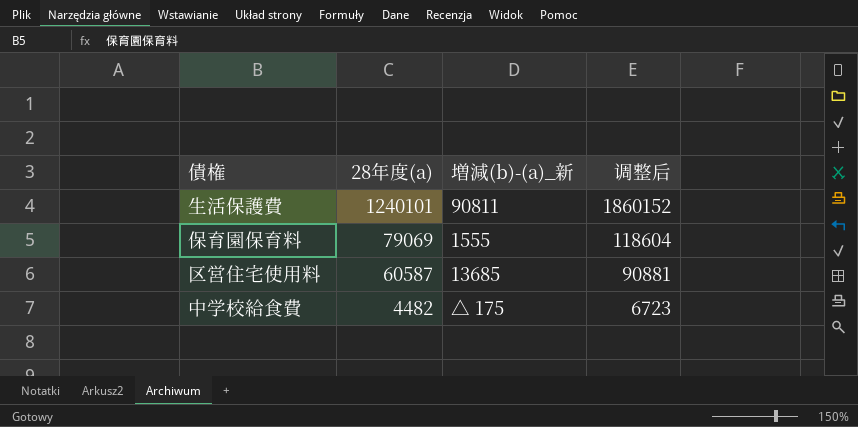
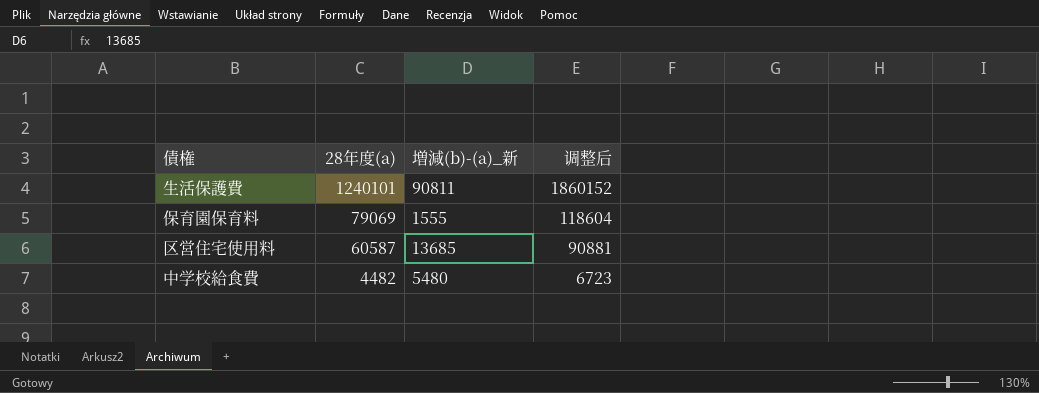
中学校給食費 | 増減(b)-(a)_新: △ 175 -> 5480

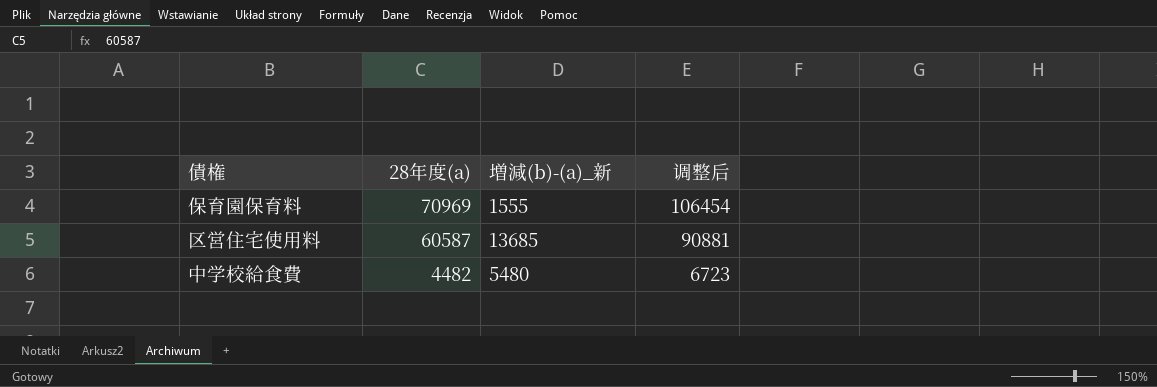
row 生活保護費: 1240101 | 90811 | 1860152 -> none
保育園保育料 | 28年度(a): 79069 -> 70969
保育園保育料 | 调整后: 118604 -> 106454

